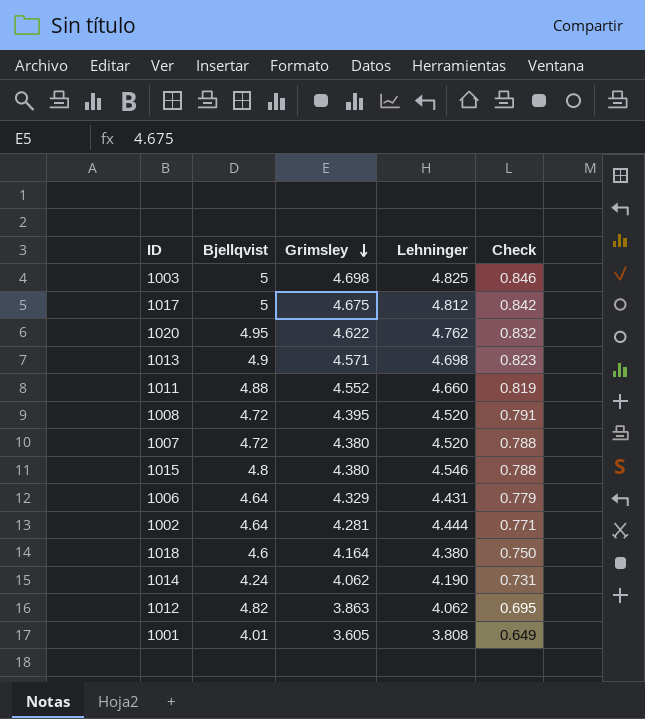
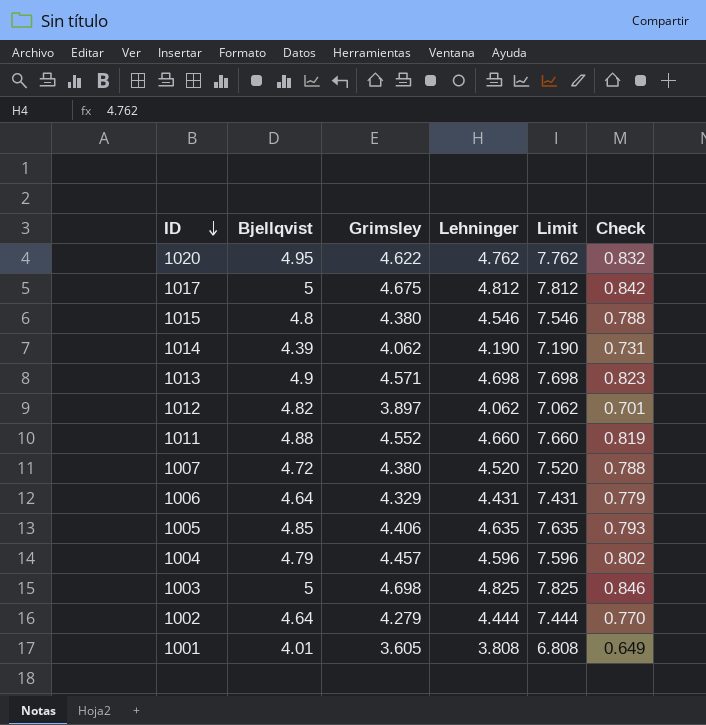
row order: Grimsley descending -> ID descending
column Limit | formula: none -> [Lehninger] + 3
row 1008: 4.72 | 4.395 | 4.520 | 0.791 -> none
row 1018: 4.6 | 4.164 | 4.380 | 0.750 -> none
1014 | Bjellqvist: 4.24 -> 4.39
1012 | Grimsley: 3.863 -> 3.897
1012 | Check: 0.695 -> 0.701
row 1005: none -> 4.85 | 4.406 | 4.635 | 7.635 | 0.793
row 1004: none -> 4.79 | 4.457 | 4.596 | 7.596 | 0.802
1002 | Grimsley: 4.281 -> 4.279
1002 | Check: 0.771 -> 0.770

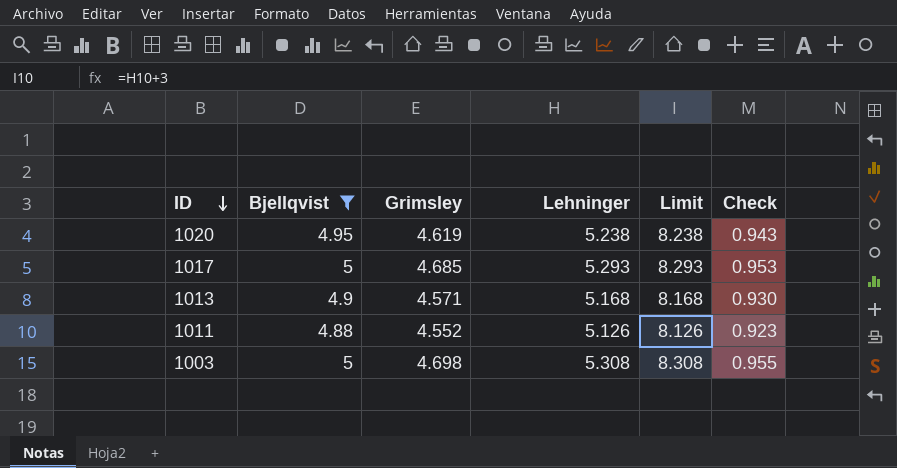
filter: none -> Bjellqvist >= 4.88
column Check | formula: [Grimsley] * 0.18 -> [Lehninger] * 0.18
1020 | Grimsley: 4.622 -> 4.619
1020 | Lehninger: 4.762 -> 5.238
1020 | Limit: 7.762 -> 8.238
1017 | Grimsley: 4.675 -> 4.685
1017 | Lehninger: 4.812 -> 5.293
1017 | Limit: 7.812 -> 8.293
1013 | Lehninger: 4.698 -> 5.168
1013 | Limit: 7.698 -> 8.168
1011 | Lehninger: 4.660 -> 5.126
1011 | Limit: 7.660 -> 8.126
1003 | Lehninger: 4.825 -> 5.308
1003 | Limit: 7.825 -> 8.308

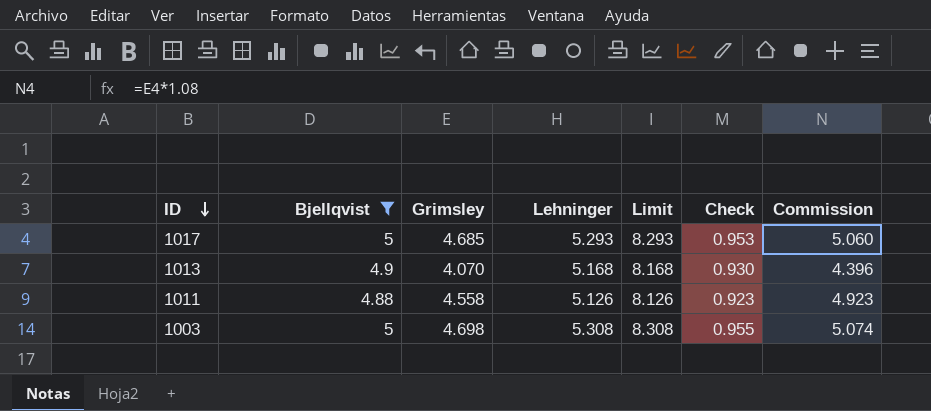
column Commission | formula: none -> [Grimsley] * 1.08
row 1020: 4.95 | 4.619 | 5.238 | 8.238 | 0.943 -> none
1013 | Grimsley: 4.571 -> 4.070
1011 | Grimsley: 4.552 -> 4.558

